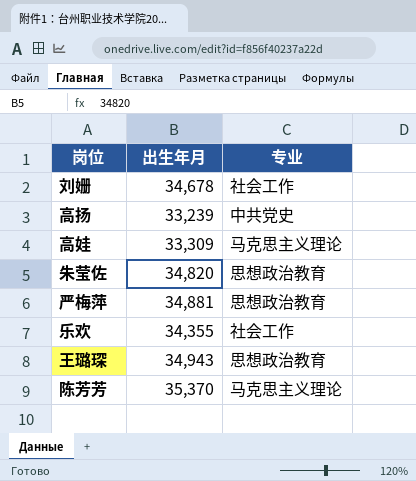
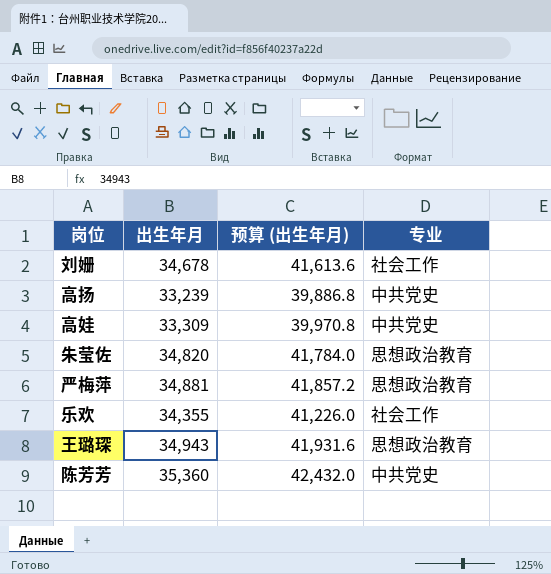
column 预算 (出生年月) | formula: none -> [出生年月] * 1.2
高娃 | 专业: 马克思主义理论 -> 中共党史
陈芳芳 | 出生年月: 35,370 -> 35,360
陈芳芳 | 专业: 马克思主义理论 -> 中共党史

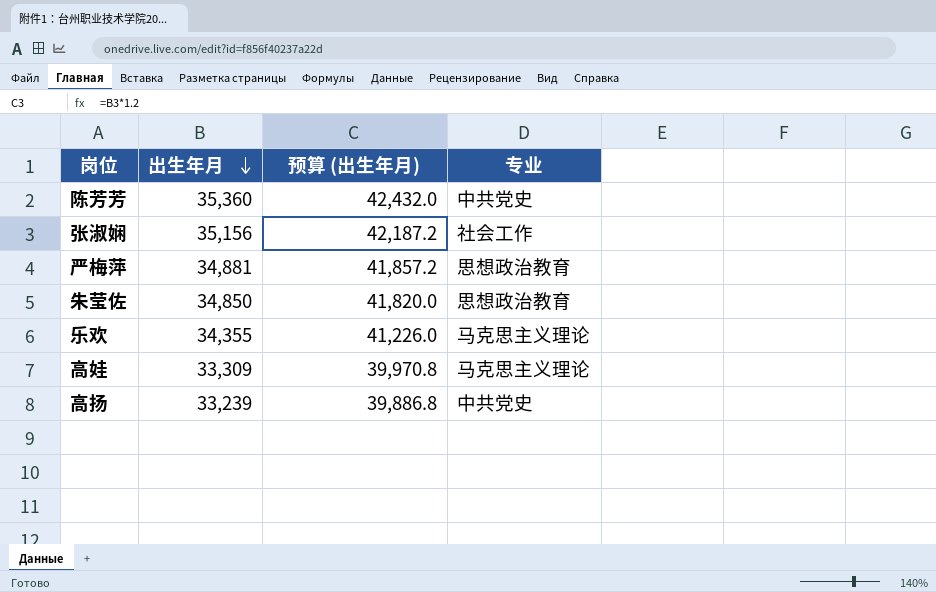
row order: none -> 出生年月 descending
row 刘姗: 34,678 | 41,613.6 | 社会工作 -> none
row 王璐琛: 34,943 | 41,931.6 | 思想政治教育 -> none
row 张淑娴: none -> 35,156 | 42,187.2 | 社会工作
朱莹佐 | 出生年月: 34,820 -> 34,850
朱莹佐 | 预算 (出生年月): 41,784.0 -> 41,820.0
乐欢 | 专业: 社会工作 -> 马克思主义理论
高娃 | 专业: 中共党史 -> 马克思主义理论

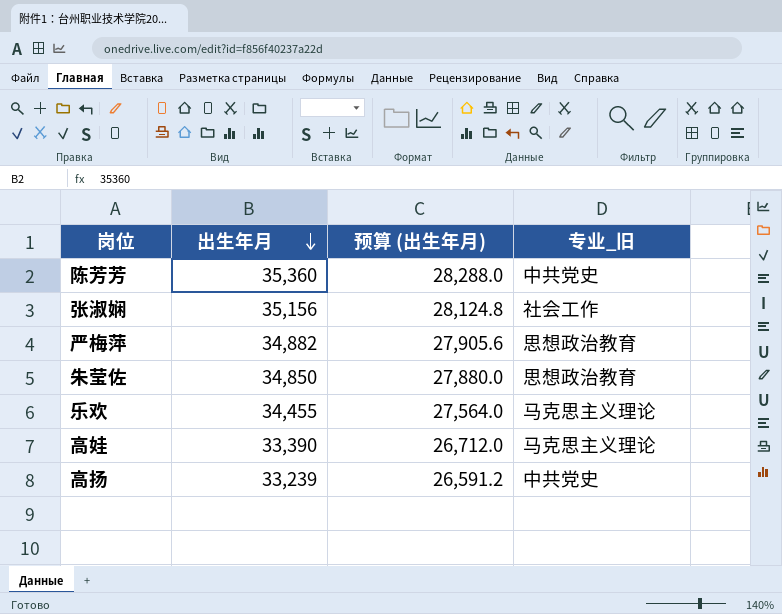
column 预算 (出生年月) | formula: [出生年月] * 1.2 -> [出生年月] * 0.8
column name: 专业 -> 专业_旧
严梅萍 | 出生年月: 34,881 -> 34,882
乐欢 | 出生年月: 34,355 -> 34,455
高娃 | 出生年月: 33,309 -> 33,390

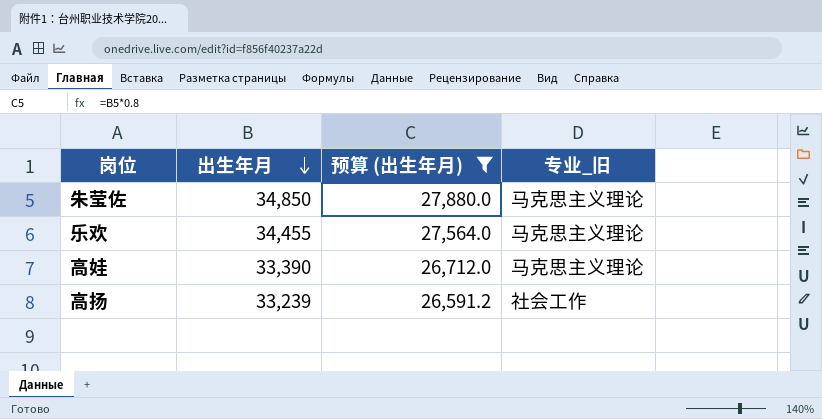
filter: none -> 预算 (出生年月) <= 27,880.0
朱莹佐 | 专业_旧: 思想政治教育 -> 马克思主义理论
高扬 | 专业_旧: 中共党史 -> 社会工作

